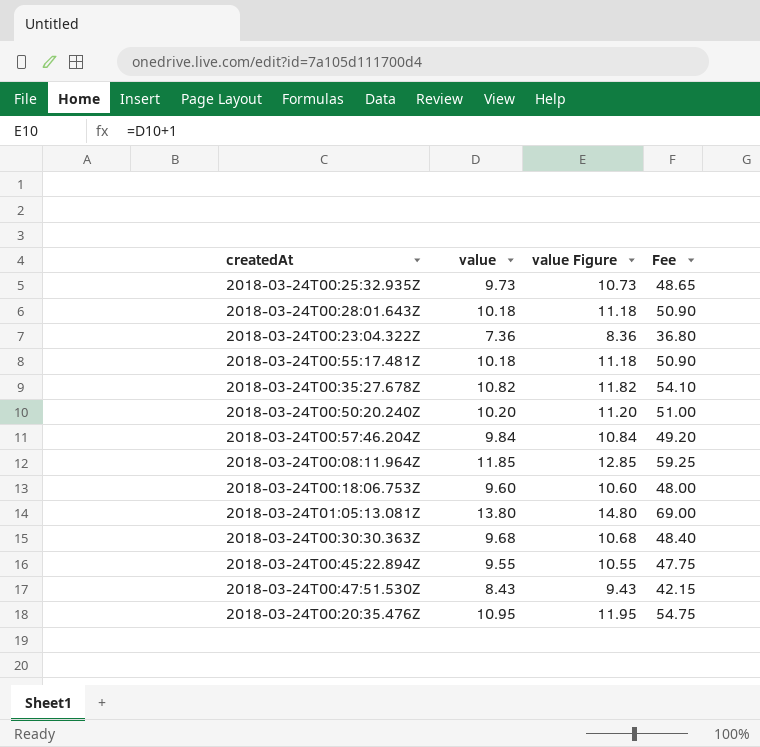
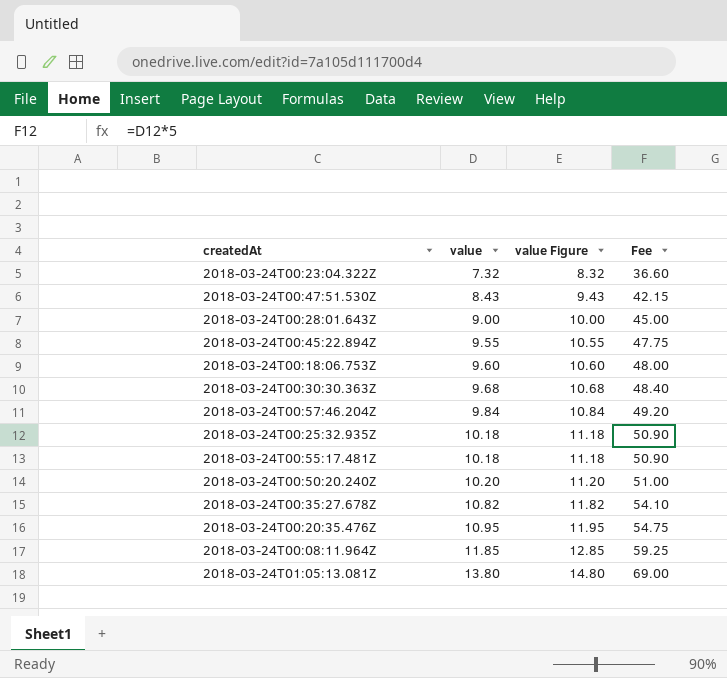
row order: none -> value ascending
2018-03-24T00:23:04.322Z | value: 7.36 -> 7.32
2018-03-24T00:23:04.322Z | value Figure: 8.36 -> 8.32
2018-03-24T00:23:04.322Z | Fee: 36.80 -> 36.60
2018-03-24T00:28:01.643Z | value: 10.18 -> 9.00
2018-03-24T00:28:01.643Z | value Figure: 11.18 -> 10.00
2018-03-24T00:28:01.643Z | Fee: 50.90 -> 45.00
2018-03-24T00:25:32.935Z | value: 9.73 -> 10.18
2018-03-24T00:25:32.935Z | value Figure: 10.73 -> 11.18
2018-03-24T00:25:32.935Z | Fee: 48.65 -> 50.90

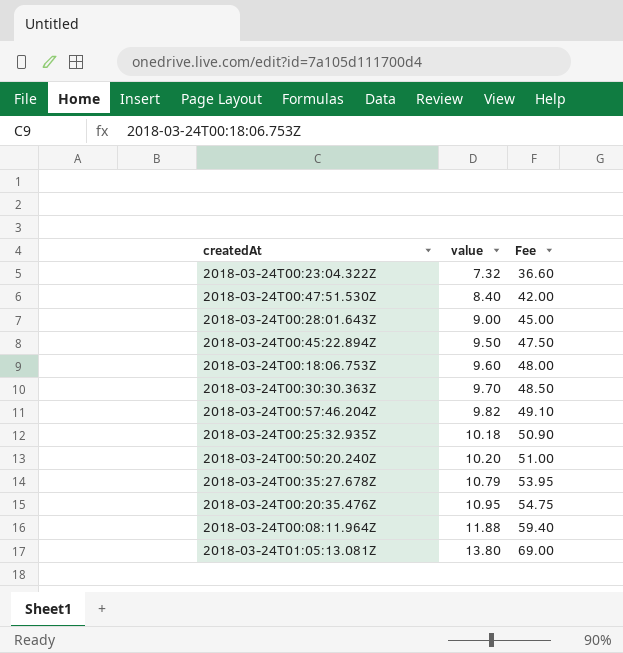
column value Figure | formula: [value] + 1 -> none
row 2018-03-24T00:55:17.481Z: 10.18 | 11.18 | 50.90 -> none
2018-03-24T00:47:51.530Z | value: 8.43 -> 8.40
2018-03-24T00:47:51.530Z | Fee: 42.15 -> 42.00
2018-03-24T00:45:22.894Z | value: 9.55 -> 9.50
2018-03-24T00:45:22.894Z | Fee: 47.75 -> 47.50
2018-03-24T00:30:30.363Z | value: 9.68 -> 9.70
2018-03-24T00:30:30.363Z | Fee: 48.40 -> 48.50
2018-03-24T00:57:46.204Z | value: 9.84 -> 9.82
2018-03-24T00:57:46.204Z | Fee: 49.20 -> 49.10
2018-03-24T00:35:27.678Z | value: 10.82 -> 10.79
2018-03-24T00:35:27.678Z | Fee: 54.10 -> 53.95
2018-03-24T00:08:11.964Z | value: 11.85 -> 11.88
2018-03-24T00:08:11.964Z | Fee: 59.25 -> 59.40

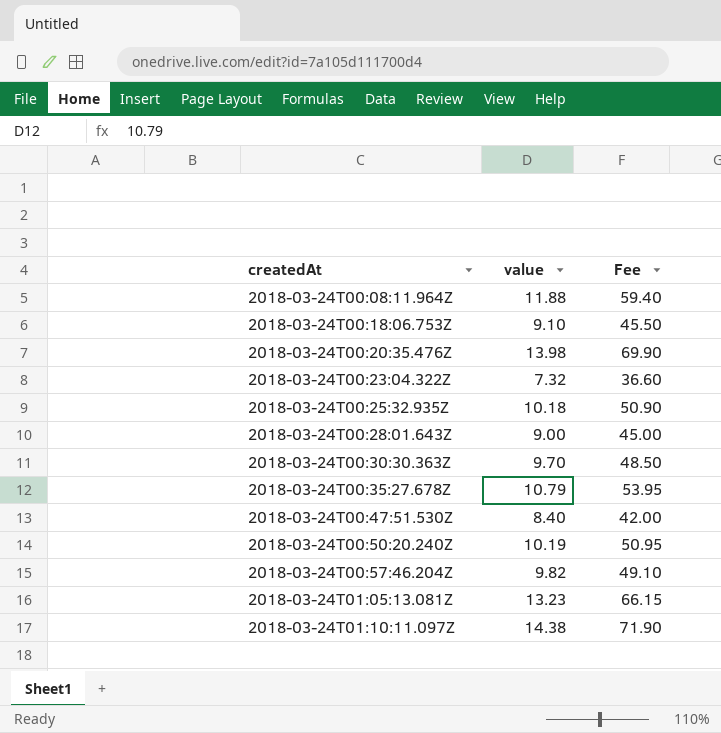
row order: value ascending -> createdAt ascending
row 2018-03-24T00:45:22.894Z: 9.50 | 47.50 -> none
2018-03-24T00:18:06.753Z | value: 9.60 -> 9.10
2018-03-24T00:18:06.753Z | Fee: 48.00 -> 45.50
2018-03-24T00:20:35.476Z | value: 10.95 -> 13.98
2018-03-24T00:20:35.476Z | Fee: 54.75 -> 69.90
2018-03-24T00:50:20.240Z | value: 10.20 -> 10.19
2018-03-24T00:50:20.240Z | Fee: 51.00 -> 50.95
2018-03-24T01:05:13.081Z | value: 13.80 -> 13.23
2018-03-24T01:05:13.081Z | Fee: 69.00 -> 66.15
row 2018-03-24T01:10:11.097Z: none -> 14.38 | 71.90

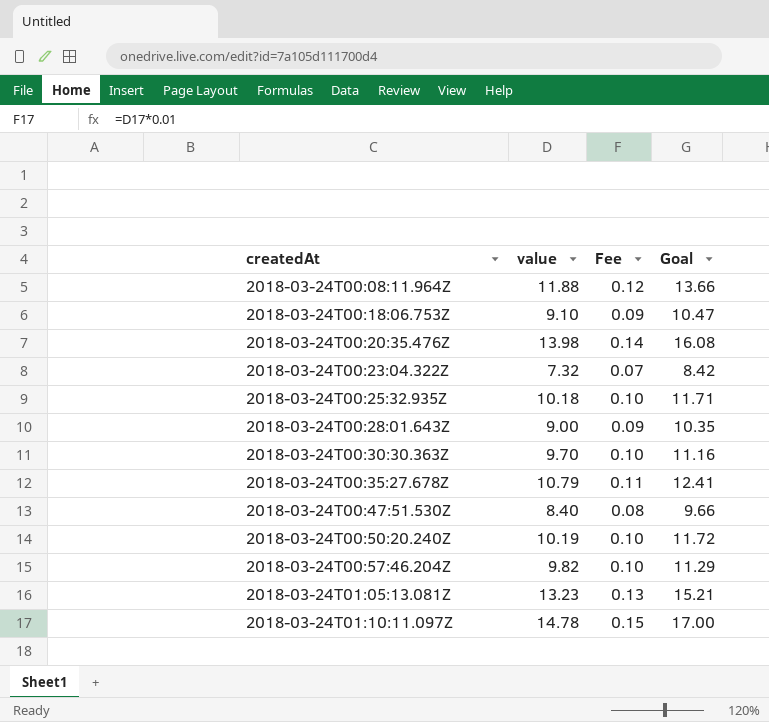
column Fee | formula: [value] * 5 -> [value] * 0.01
column Goal | formula: none -> [value] * 1.15
2018-03-24T01:10:11.097Z | value: 14.38 -> 14.78

